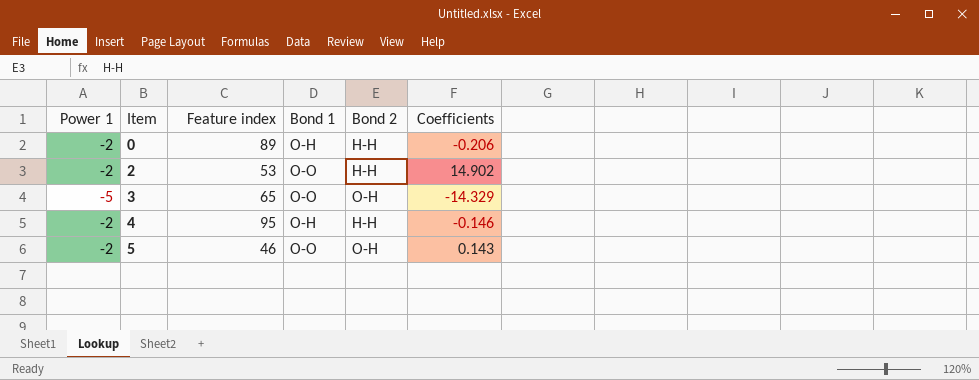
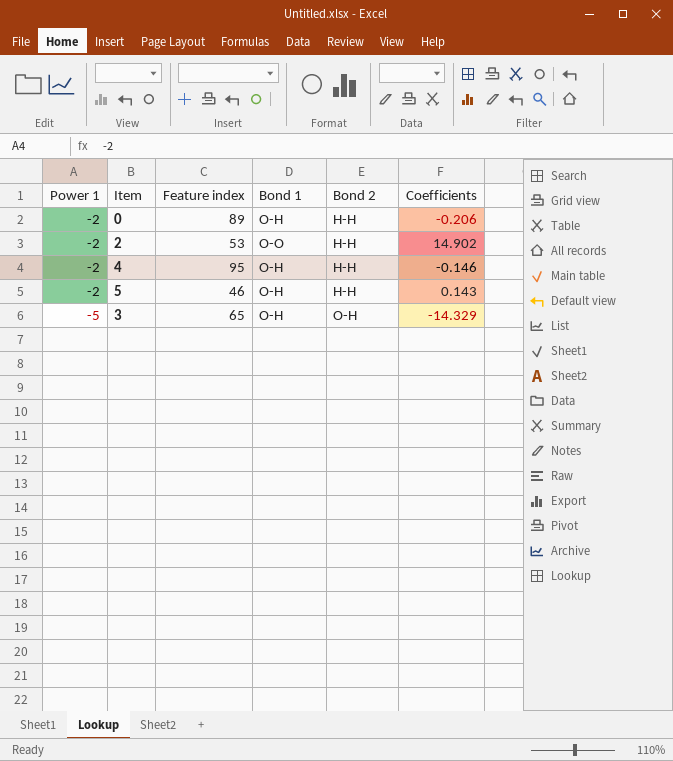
row order: Item ascending -> Power 1 descending
5 | Bond 1: O-O -> O-H
5 | Bond 2: O-H -> H-H
3 | Bond 1: O-O -> O-H

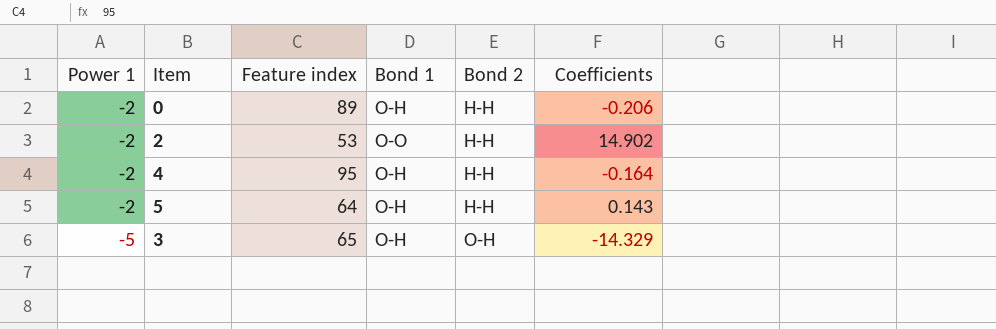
4 | Coefficients: -0.146 -> -0.164
5 | Feature index: 46 -> 64

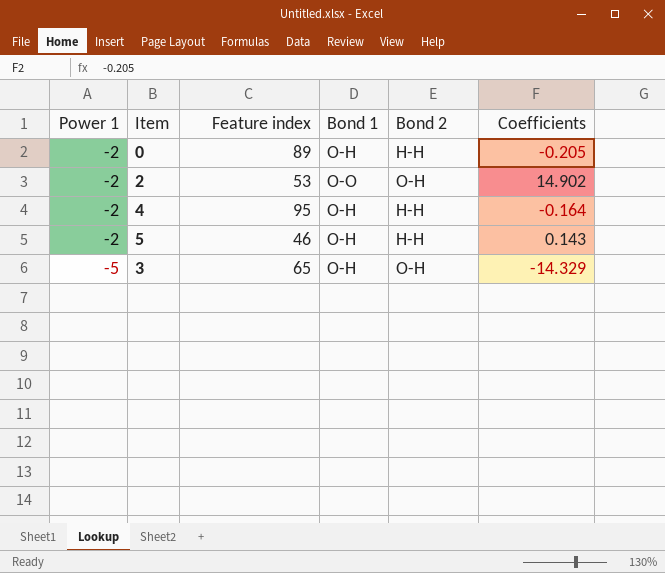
0 | Coefficients: -0.206 -> -0.205
2 | Bond 2: H-H -> O-H
5 | Feature index: 64 -> 46

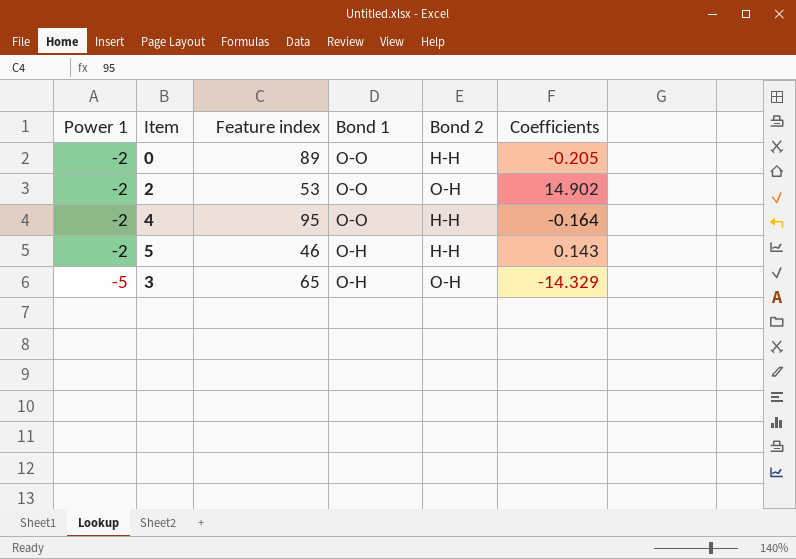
0 | Bond 1: O-H -> O-O
4 | Bond 1: O-H -> O-O

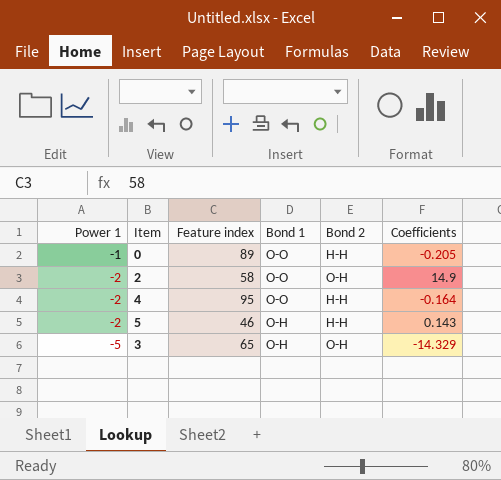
0 | Power 1: -2 -> -1
2 | Feature index: 53 -> 58
2 | Coefficients: 14.902 -> 14.9

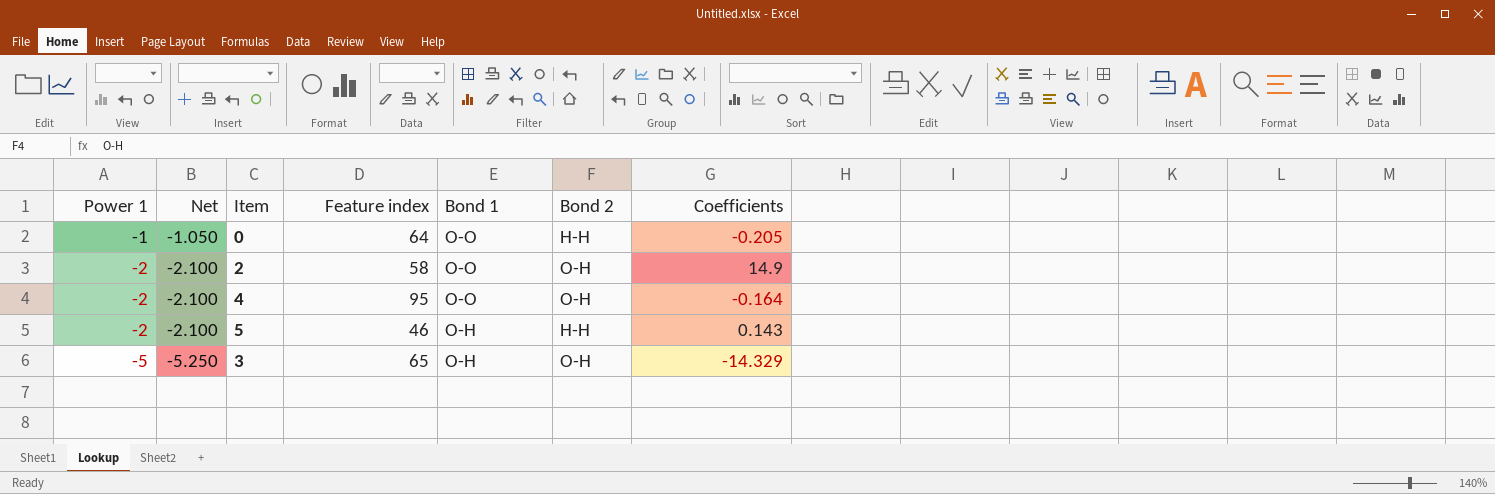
column Net | formula: none -> [Power 1] * 1.05
0 | Feature index: 89 -> 64
4 | Bond 2: H-H -> O-H

